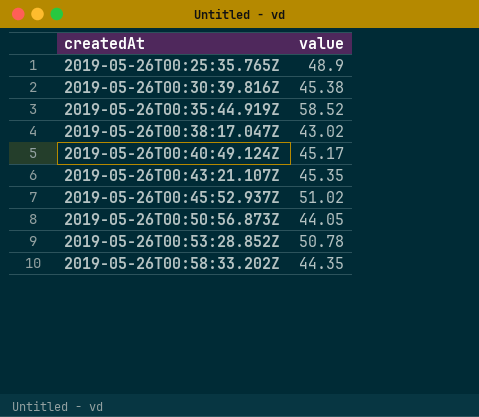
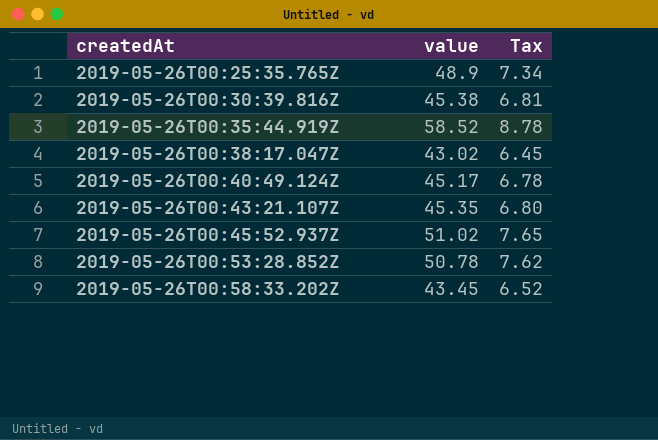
column Tax | formula: none -> [value] * 0.15
row 2019-05-26T00:50:56.873Z: 44.05 -> none
2019-05-26T00:58:33.202Z | value: 44.35 -> 43.45

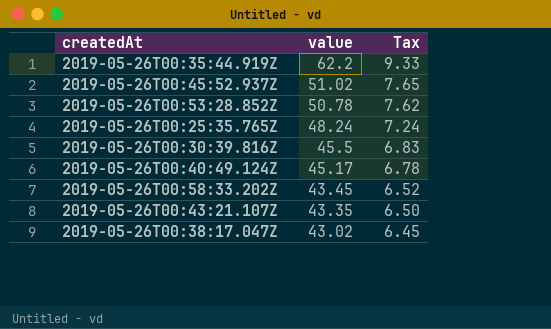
row order: createdAt ascending -> value descending
2019-05-26T00:35:44.919Z | value: 58.52 -> 62.2
2019-05-26T00:35:44.919Z | Tax: 8.78 -> 9.33
2019-05-26T00:25:35.765Z | value: 48.9 -> 48.24
2019-05-26T00:25:35.765Z | Tax: 7.34 -> 7.24
2019-05-26T00:30:39.816Z | value: 45.38 -> 45.5
2019-05-26T00:30:39.816Z | Tax: 6.81 -> 6.83
2019-05-26T00:43:21.107Z | value: 45.35 -> 43.35
2019-05-26T00:43:21.107Z | Tax: 6.80 -> 6.50

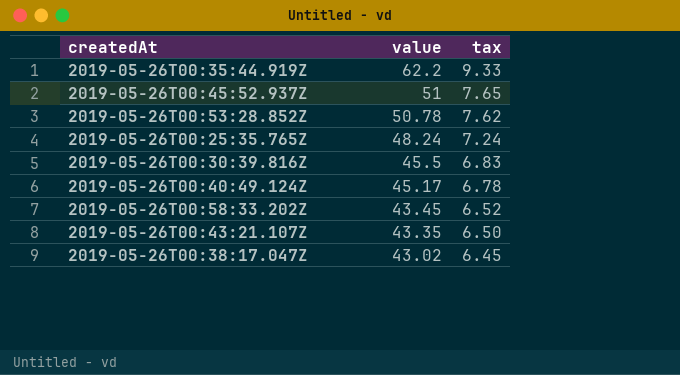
column name: Tax -> tax
2019-05-26T00:45:52.937Z | value: 51.02 -> 51

